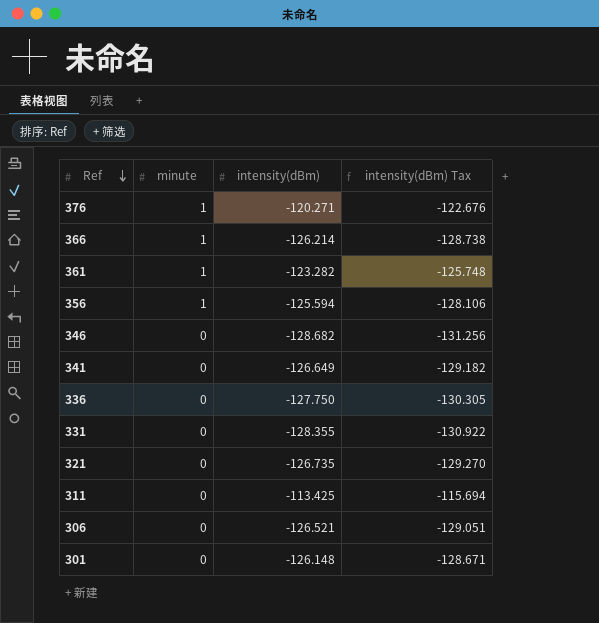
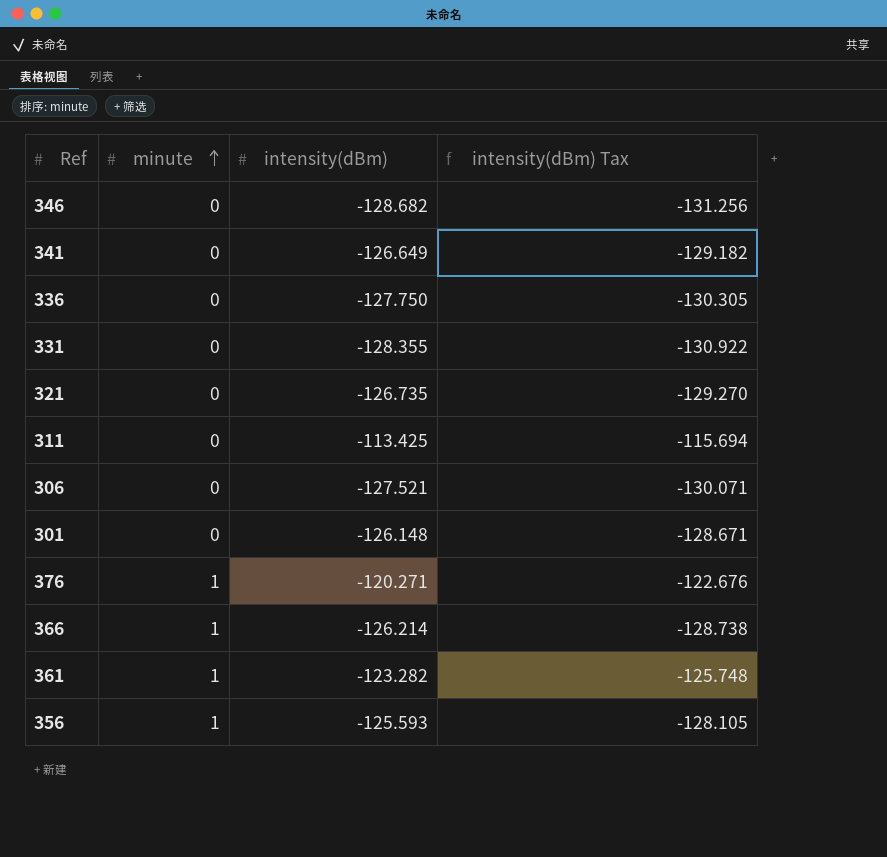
row order: Ref descending -> minute ascending
306 | intensity(dBm): -126.521 -> -127.521
306 | intensity(dBm) Tax: -129.051 -> -130.071
356 | intensity(dBm): -125.594 -> -125.593
356 | intensity(dBm) Tax: -128.106 -> -128.105

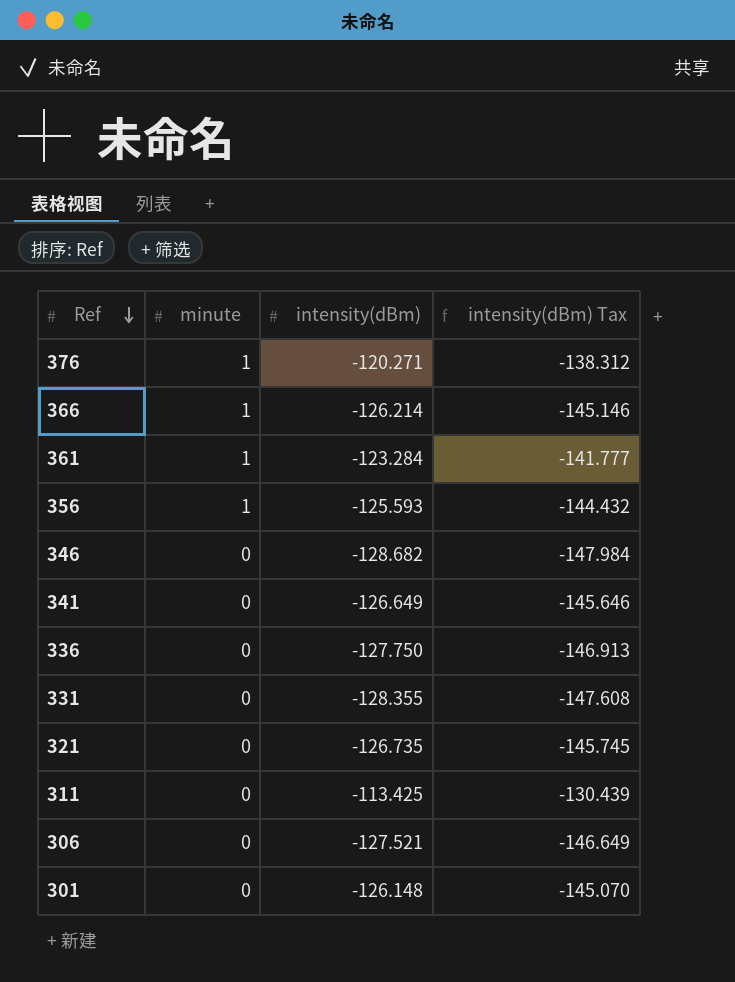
row order: minute ascending -> Ref descending
column intensity(dBm) Tax | formula: [intensity(dBm)] * 1.02 -> [intensity(dBm)] * 1.15
361 | intensity(dBm): -123.282 -> -123.284

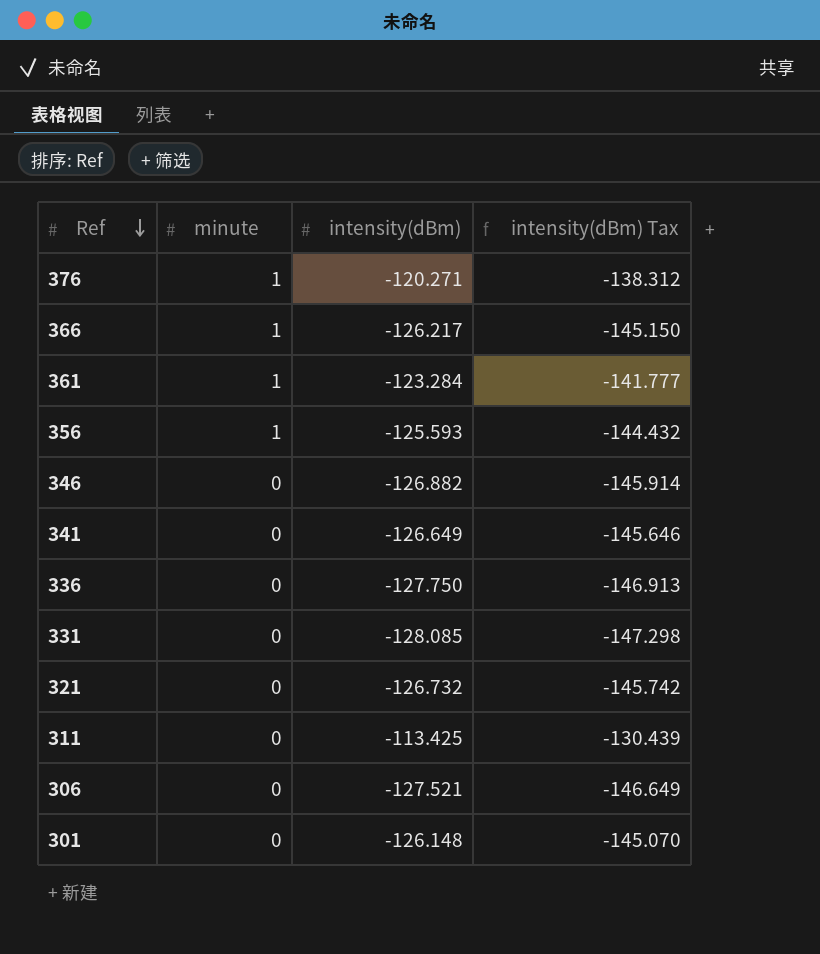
366 | intensity(dBm): -126.214 -> -126.217
366 | intensity(dBm) Tax: -145.146 -> -145.150
346 | intensity(dBm): -128.682 -> -126.882
346 | intensity(dBm) Tax: -147.984 -> -145.914
331 | intensity(dBm): -128.355 -> -128.085
331 | intensity(dBm) Tax: -147.608 -> -147.298
321 | intensity(dBm): -126.735 -> -126.732
321 | intensity(dBm) Tax: -145.745 -> -145.742

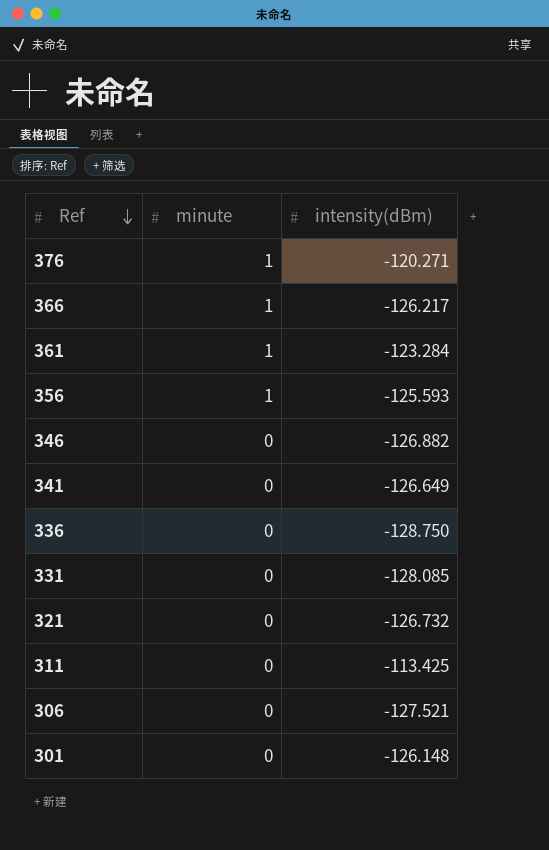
column intensity(dBm) Tax | formula: [intensity(dBm)] * 1.15 -> none
336 | intensity(dBm): -127.750 -> -128.750

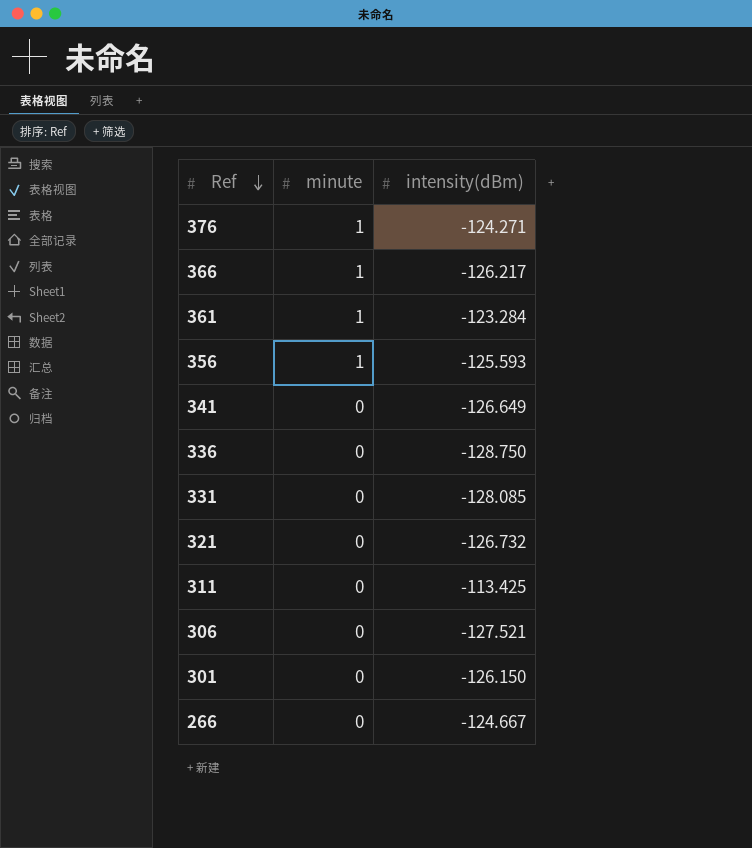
row 346: 0 | -126.882 -> none
376 | intensity(dBm): -120.271 -> -124.271
301 | intensity(dBm): -126.148 -> -126.150
row 266: none -> 0 | -124.667

